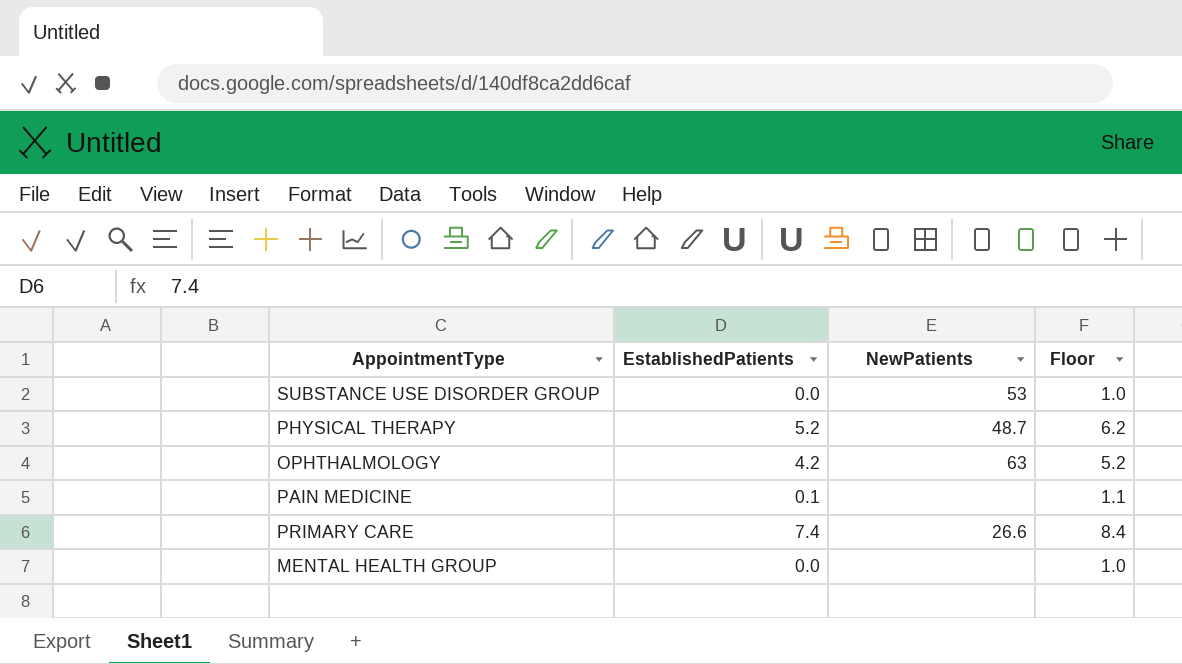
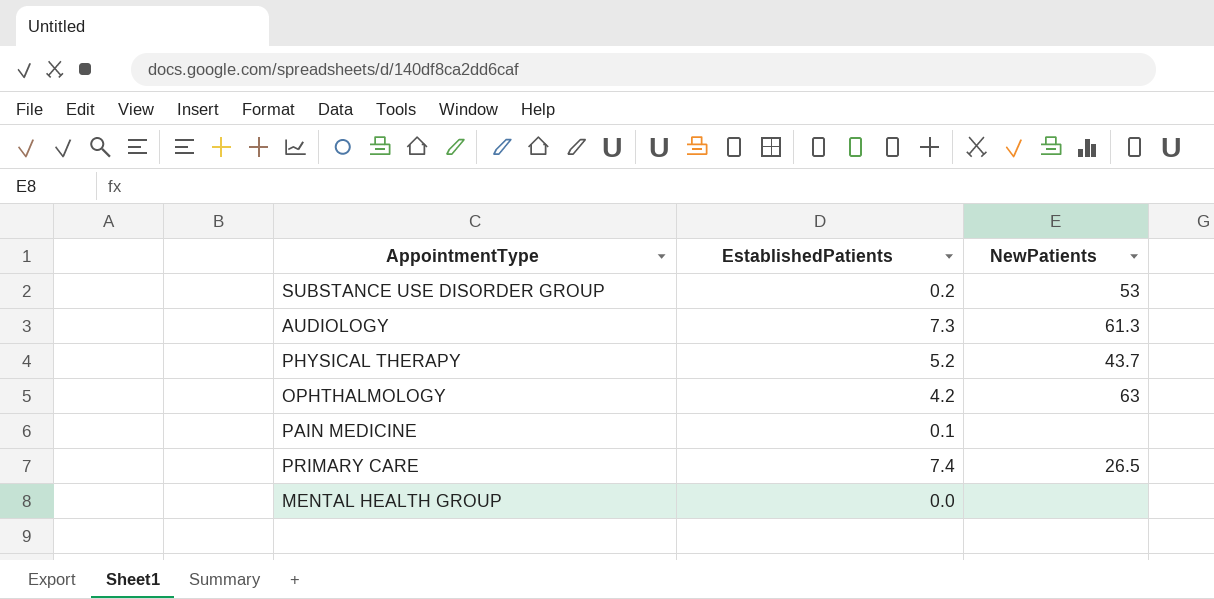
column Floor | formula: [EstablishedPatients] + 1 -> none
SUBSTANCE USE DISORDER GROUP | EstablishedPatients: 0.0 -> 0.2
row AUDIOLOGY: none -> 7.3 | 61.3
PHYSICAL THERAPY | NewPatients: 48.7 -> 43.7
PRIMARY CARE | NewPatients: 26.6 -> 26.5

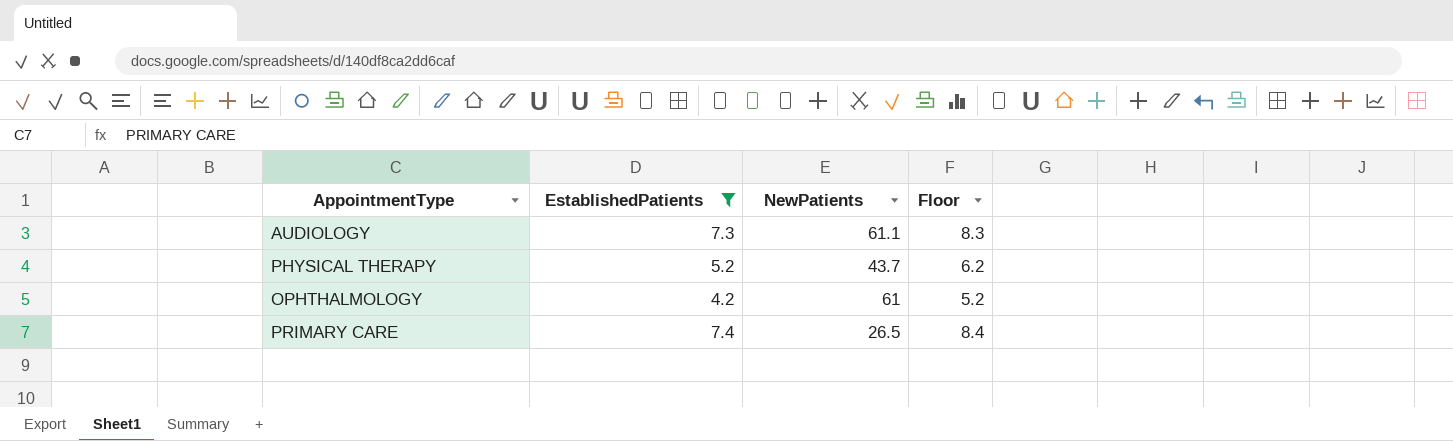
filter: none -> EstablishedPatients >= 4.2
column Floor | formula: none -> [EstablishedPatients] + 1
AUDIOLOGY | NewPatients: 61.3 -> 61.1
OPHTHALMOLOGY | NewPatients: 63 -> 61

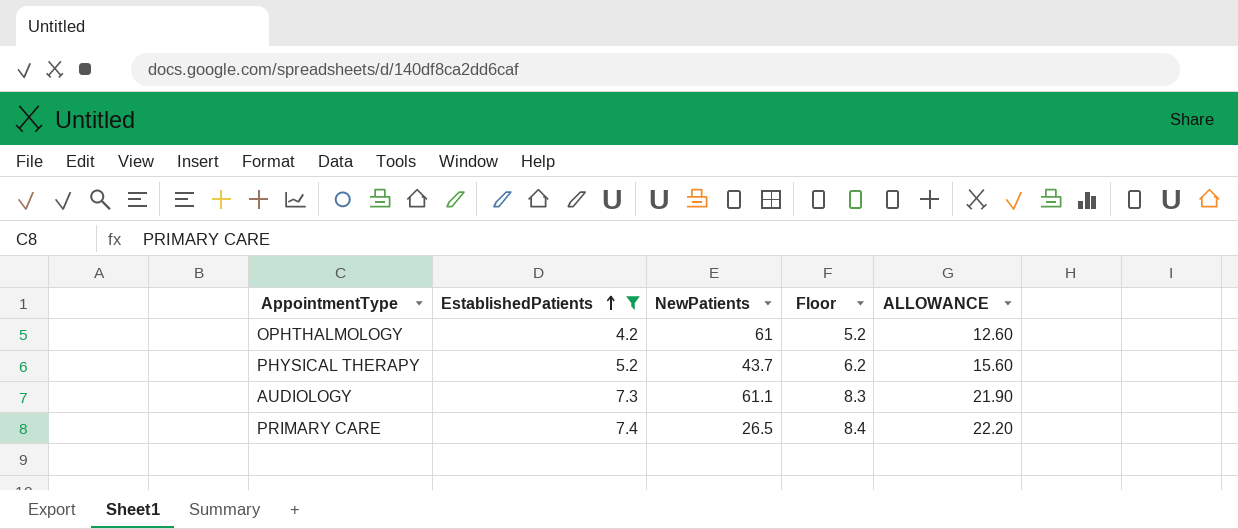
row order: none -> EstablishedPatients ascending
column ALLOWANCE | formula: none -> [EstablishedPatients] * 3

